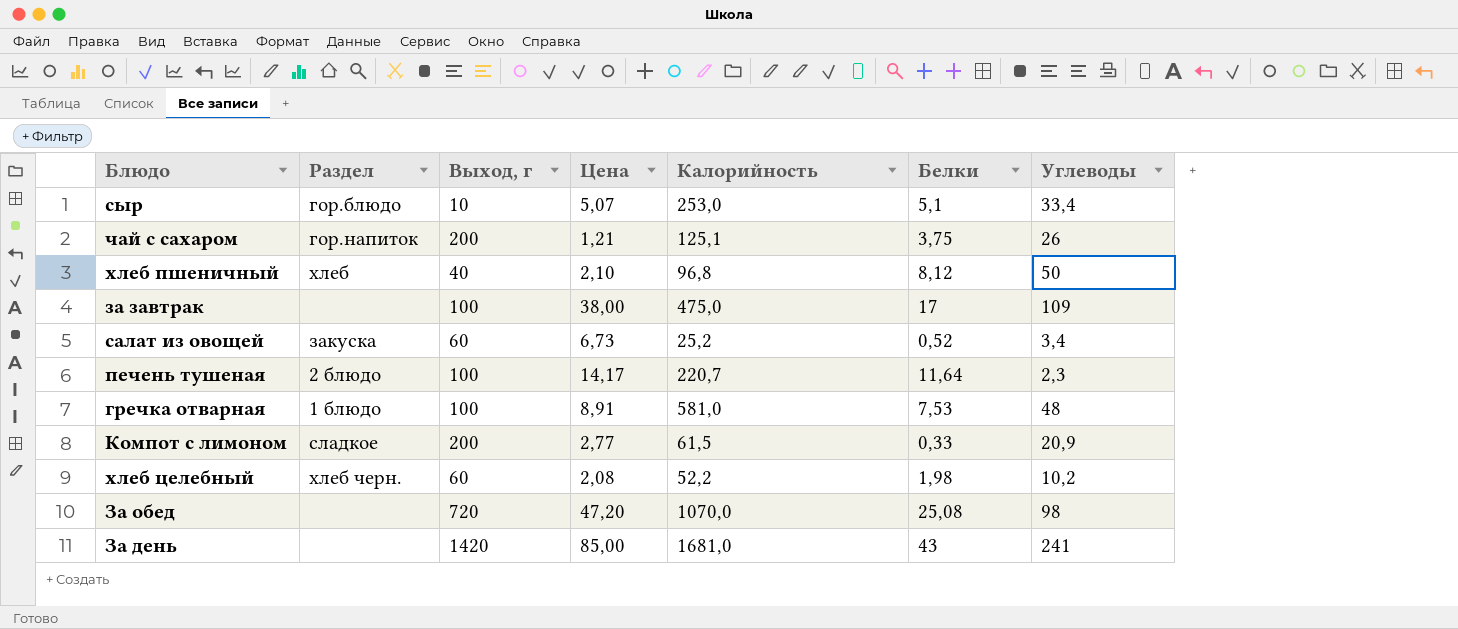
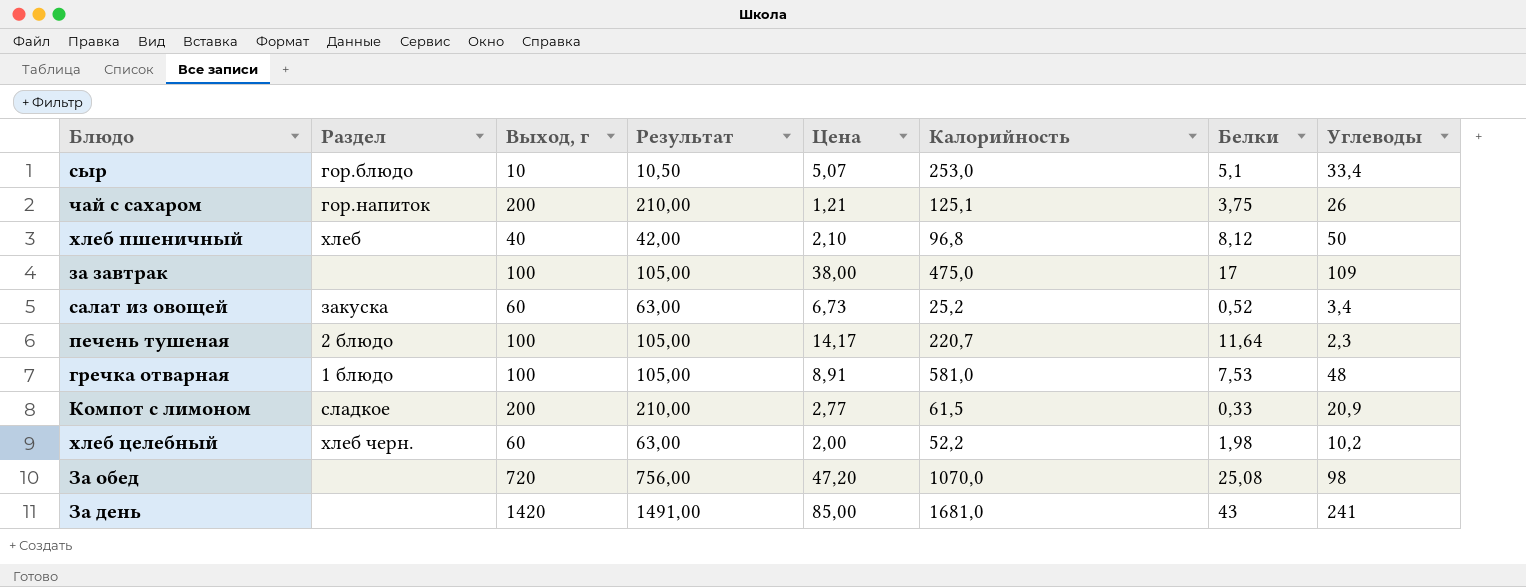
column Результат | formula: none -> [Выход, г] * 1,05
хлеб целебный | Цена: 2,08 -> 2,00

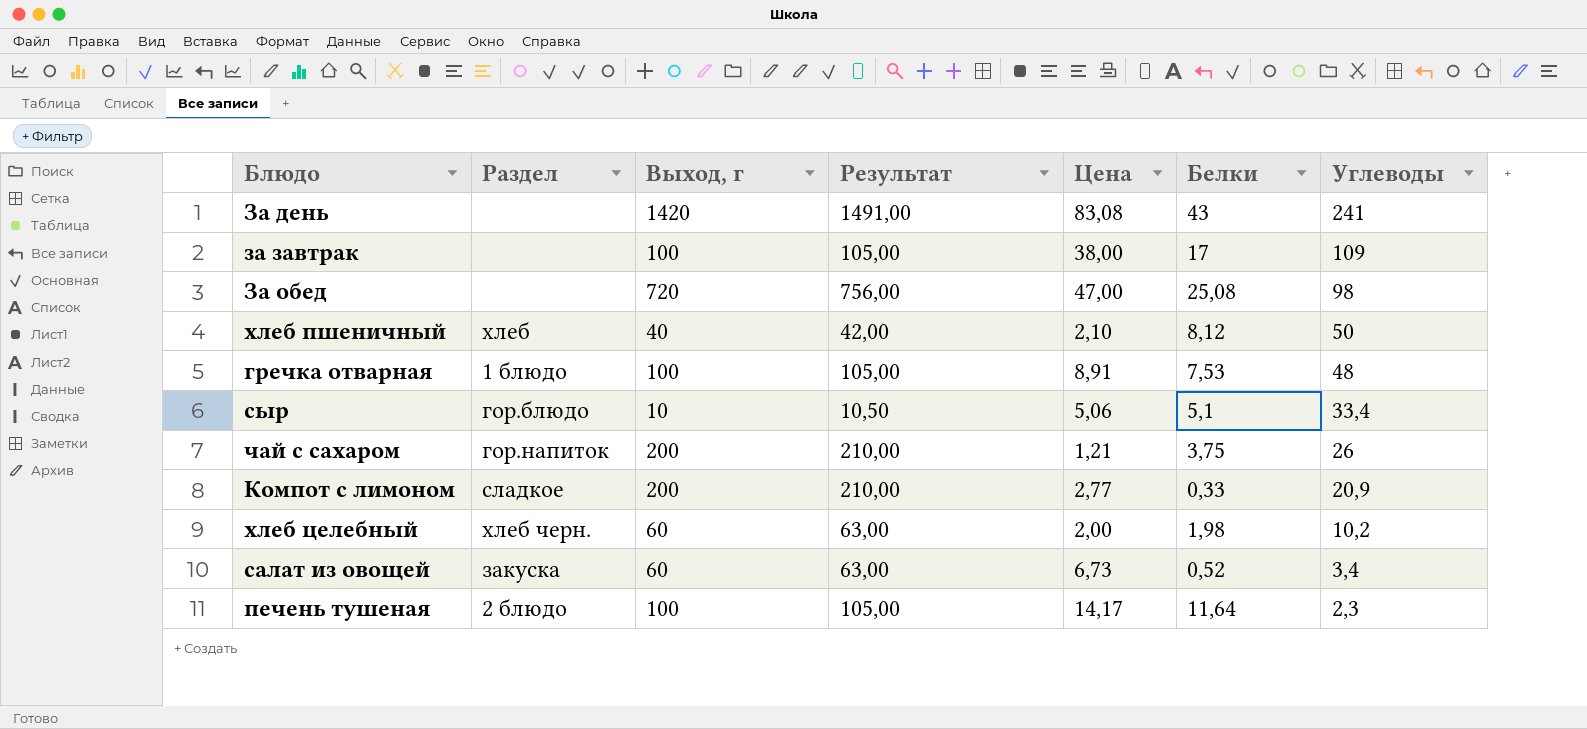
row order: none -> Углеводы descending
column Калорийность | position: 6 -> none
За день | Цена: 85,00 -> 83,08
За обед | Цена: 47,20 -> 47,00
сыр | Цена: 5,07 -> 5,06

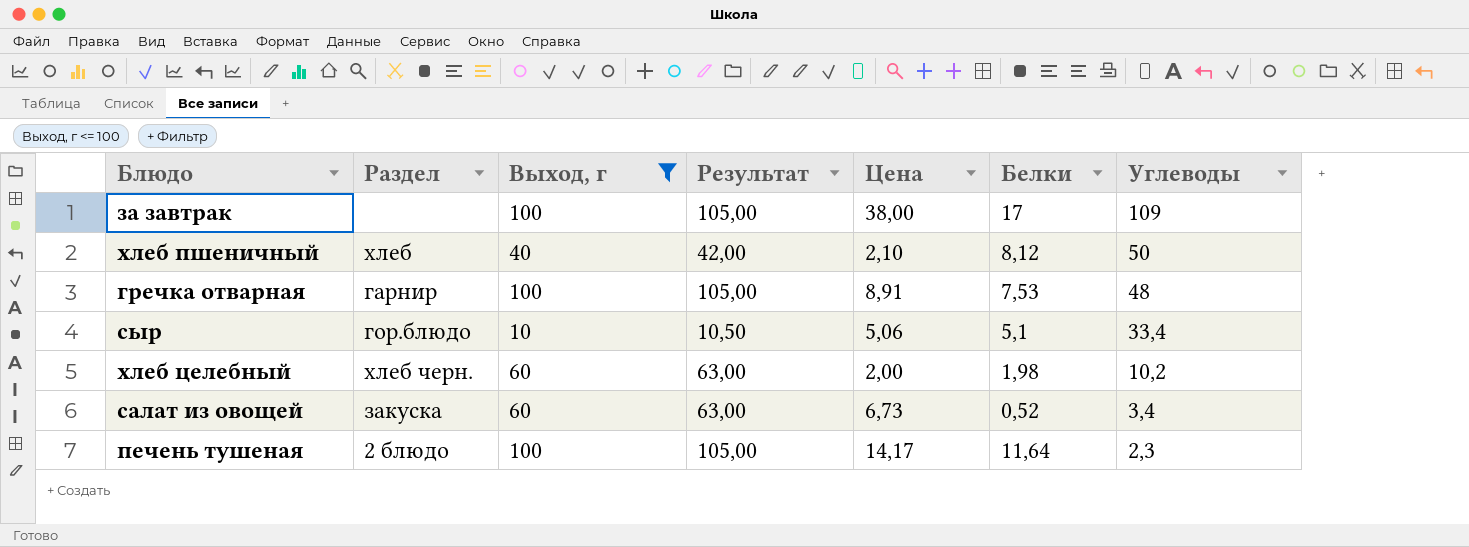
filter: none -> Выход, г <= 100
гречка отварная | Раздел: 1 блюдо -> гарнир

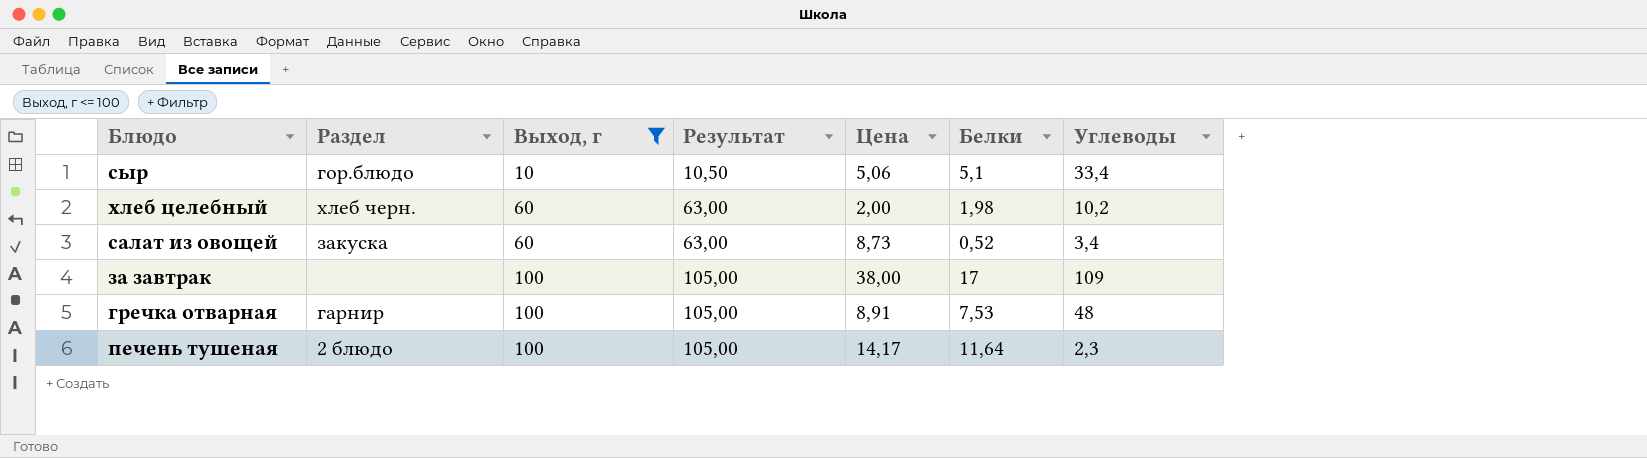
row order: Углеводы descending -> Выход, г ascending
row хлеб пшеничный: хлеб | 40 | 42,00 | 2,10 | 8,12 | 50 -> none
салат из овощей | Цена: 6,73 -> 8,73

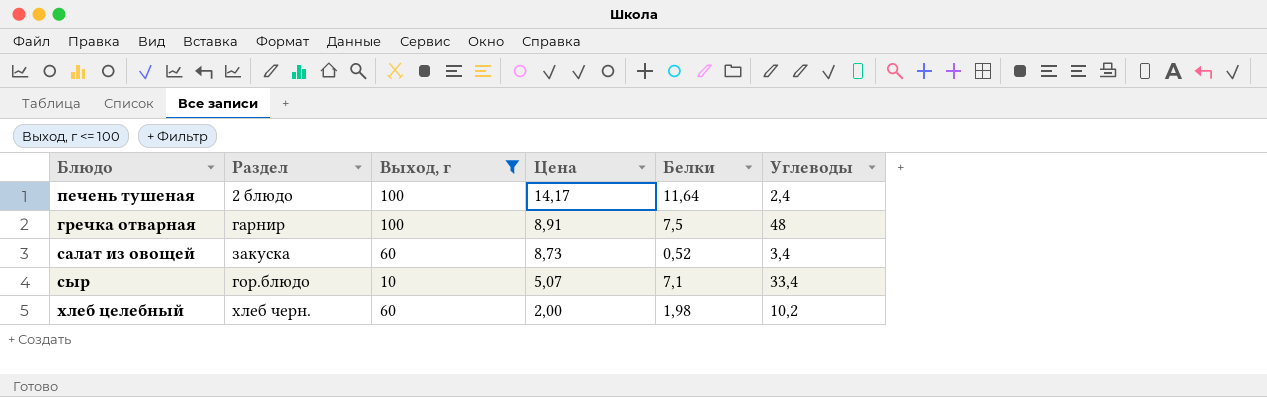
row order: Выход, г ascending -> Цена descending
column Результат | formula: [Выход, г] * 1,05 -> none
row за завтрак: none | 100 | 105,00 | 38,00 | 17 | 109 -> none
печень тушеная | Углеводы: 2,3 -> 2,4
гречка отварная | Белки: 7,53 -> 7,5
сыр | Цена: 5,06 -> 5,07
сыр | Белки: 5,1 -> 7,1

